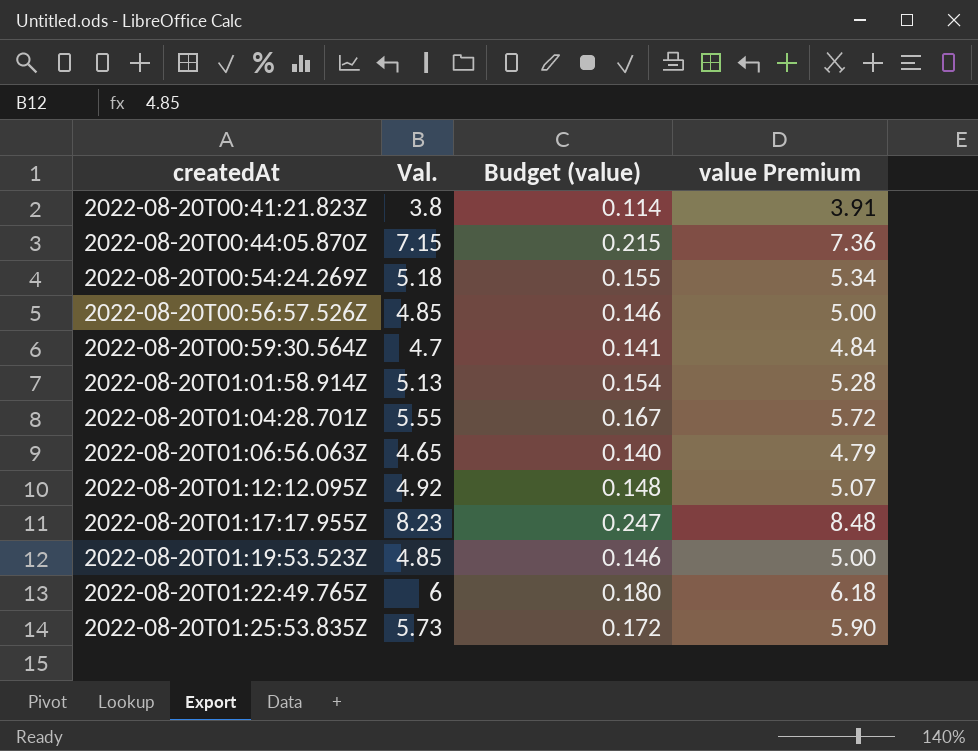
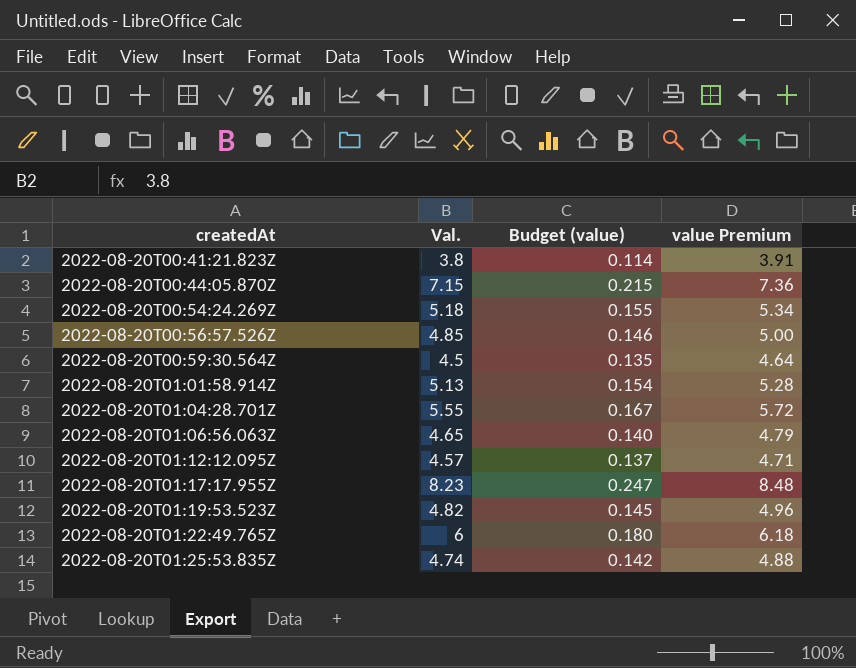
2022-08-20T00:59:30.564Z | Val.: 4.7 -> 4.5
2022-08-20T00:59:30.564Z | Budget (value): 0.141 -> 0.135
2022-08-20T00:59:30.564Z | value Premium: 4.84 -> 4.64
2022-08-20T01:12:12.095Z | Val.: 4.92 -> 4.57
2022-08-20T01:12:12.095Z | Budget (value): 0.148 -> 0.137
2022-08-20T01:12:12.095Z | value Premium: 5.07 -> 4.71
2022-08-20T01:19:53.523Z | Val.: 4.85 -> 4.82
2022-08-20T01:19:53.523Z | Budget (value): 0.146 -> 0.145
2022-08-20T01:19:53.523Z | value Premium: 5.00 -> 4.96
2022-08-20T01:25:53.835Z | Val.: 5.73 -> 4.74
2022-08-20T01:25:53.835Z | Budget (value): 0.172 -> 0.142
2022-08-20T01:25:53.835Z | value Premium: 5.90 -> 4.88

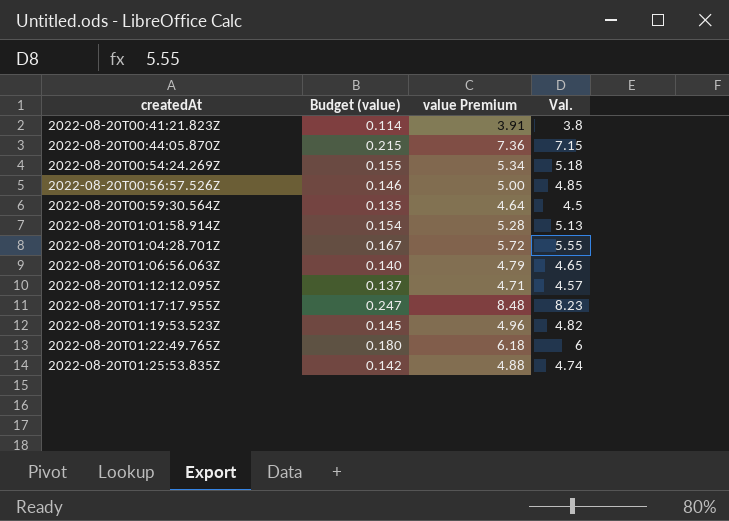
column Val. | position: 2 -> 4

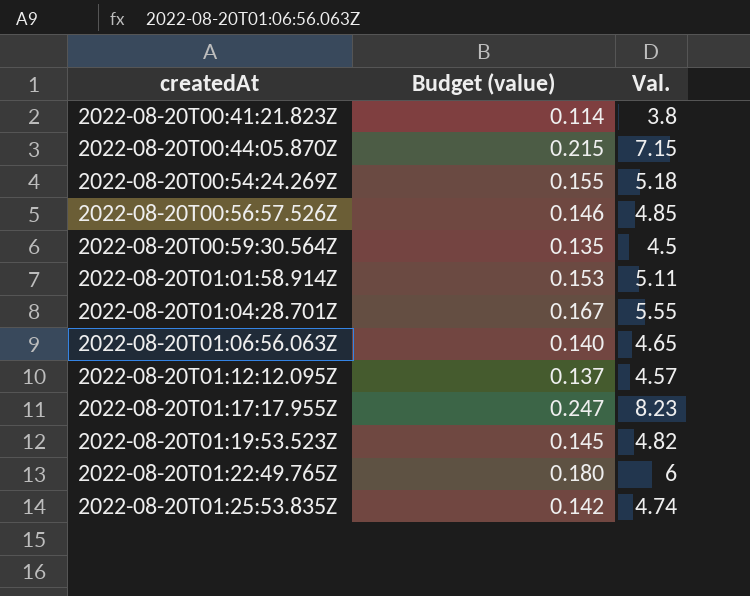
column value Premium | formula: [Val.] * 1.03 -> none
2022-08-20T01:01:58.914Z | Budget (value): 0.154 -> 0.153
2022-08-20T01:01:58.914Z | Val.: 5.13 -> 5.11

